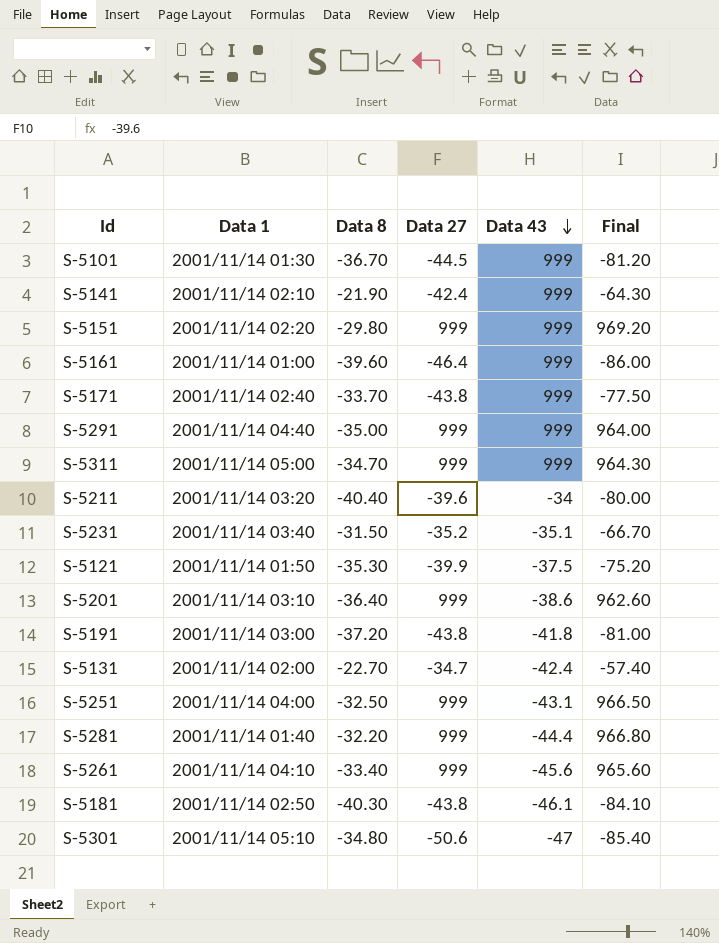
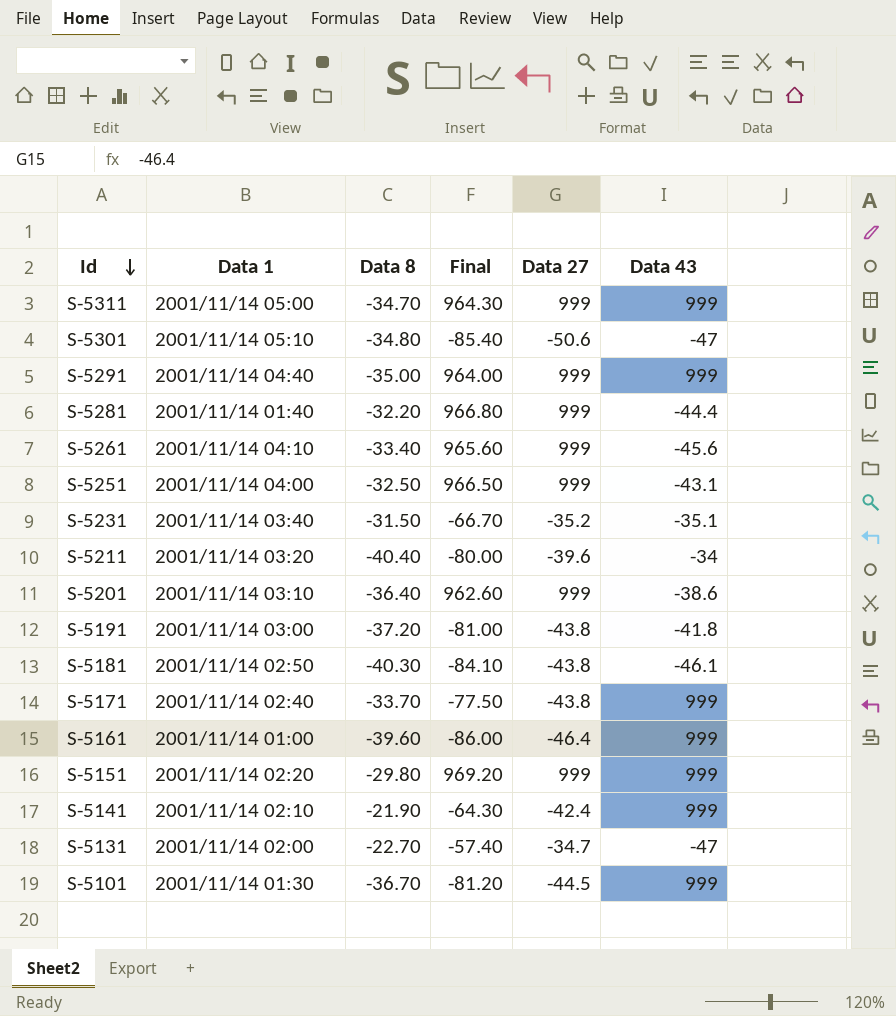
row order: Data 43 descending -> Id descending
column Final | position: 6 -> 4
row S-5121: 2001/11/14 01:50 | -35.30 | -39.9 | -37.5 | -75.20 -> none
S-5131 | Data 43: -42.4 -> -47

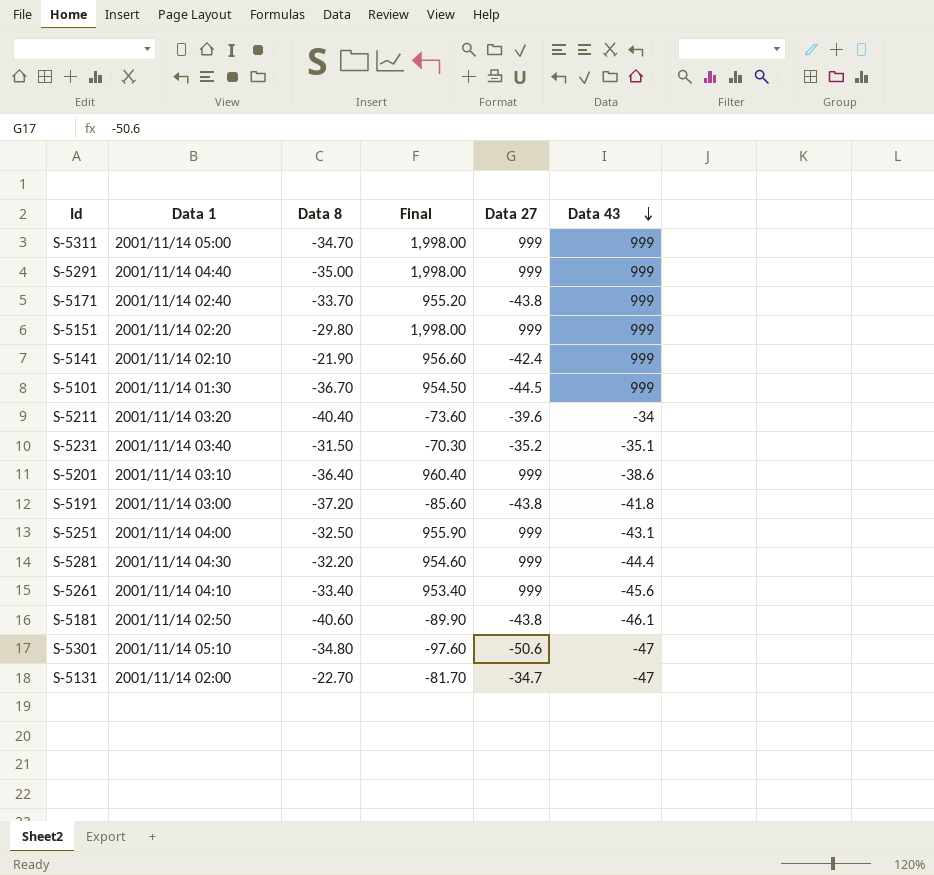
row order: Id descending -> Data 43 descending
column Final | formula: [Data 8] + [Data 27] -> [Data 27] + [Data 43]
row S-5161: 2001/11/14 01:00 | -39.60 | -86.00 | -46.4 | 999 -> none
S-5281 | Data 1: 2001/11/14 01:40 -> 2001/11/14 04:30
S-5181 | Data 8: -40.30 -> -40.60

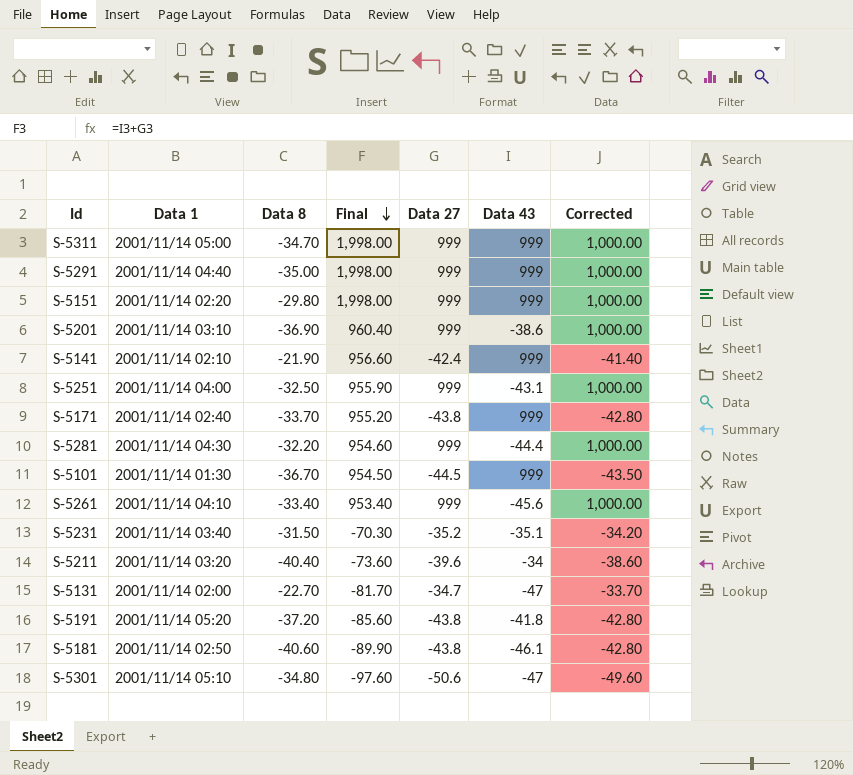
row order: Data 43 descending -> Final descending
column Corrected | formula: none -> [Data 27] + 1
S-5201 | Data 8: -36.40 -> -36.90
S-5191 | Data 1: 2001/11/14 03:00 -> 2001/11/14 05:20

